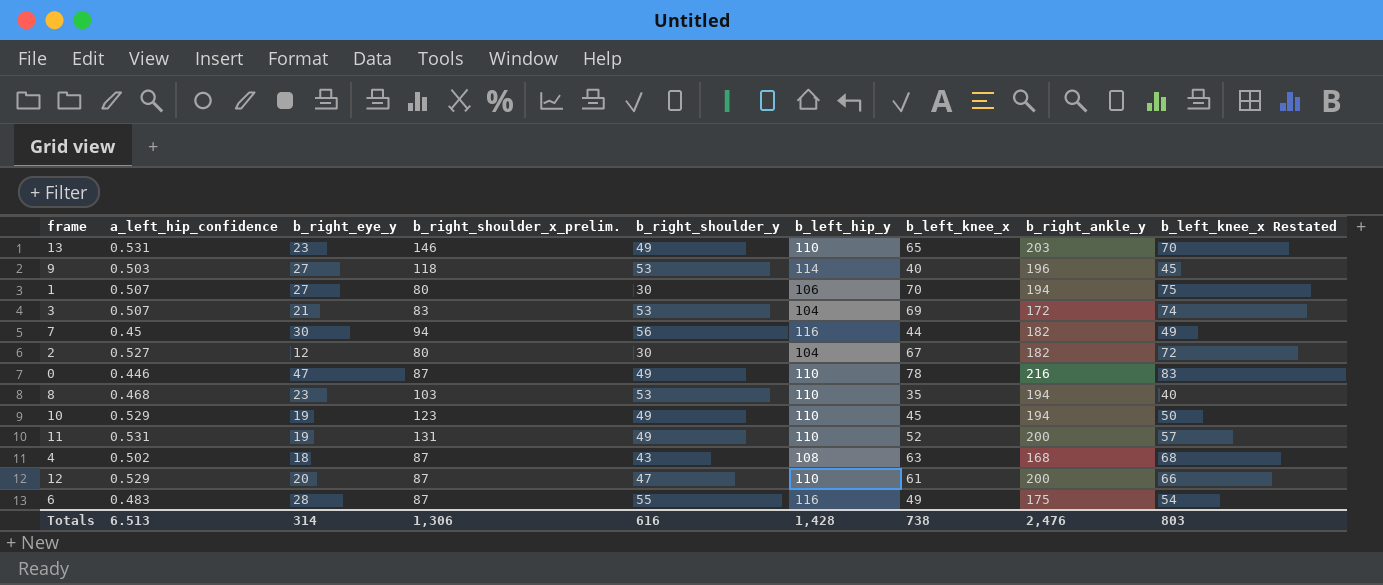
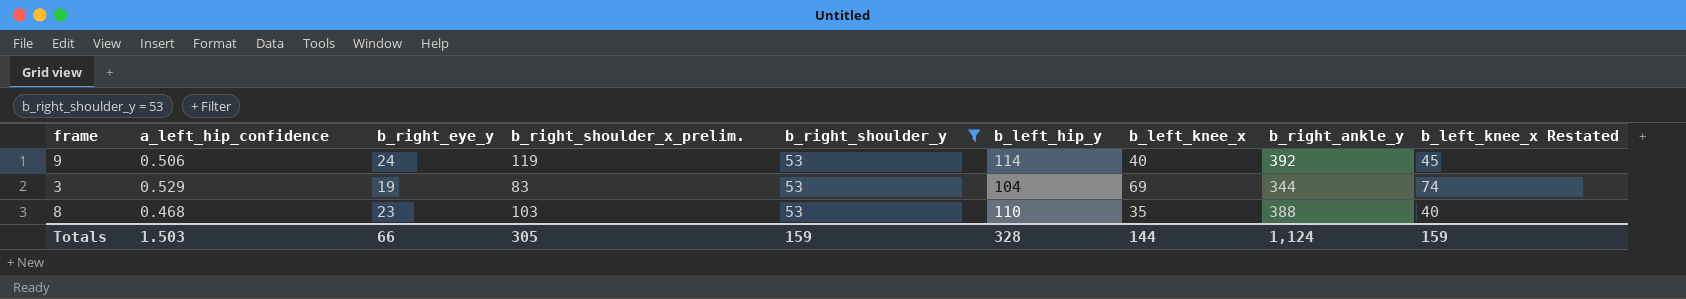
filter: none -> b_right_shoulder_y = 53
9 | a_left_hip_confidence: 0.503 -> 0.506
9 | b_right_eye_y: 27 -> 24
9 | b_right_shoulder_x_prelim.: 118 -> 119
9 | b_right_ankle_y: 196 -> 392
3 | a_left_hip_confidence: 0.507 -> 0.529
3 | b_right_eye_y: 21 -> 19
3 | b_right_ankle_y: 172 -> 344
8 | b_right_ankle_y: 194 -> 388
Totals | a_left_hip_confidence: 6.513 -> 1.503
Totals | b_right_eye_y: 314 -> 66
Totals | b_right_shoulder_x_prelim.: 1,306 -> 305
Totals | b_right_shoulder_y: 616 -> 159
Totals | b_left_hip_y: 1,428 -> 328
Totals | b_left_knee_x: 738 -> 144
Totals | b_right_ankle_y: 2,476 -> 1,124
Totals | b_left_knee_x Restated: 803 -> 159

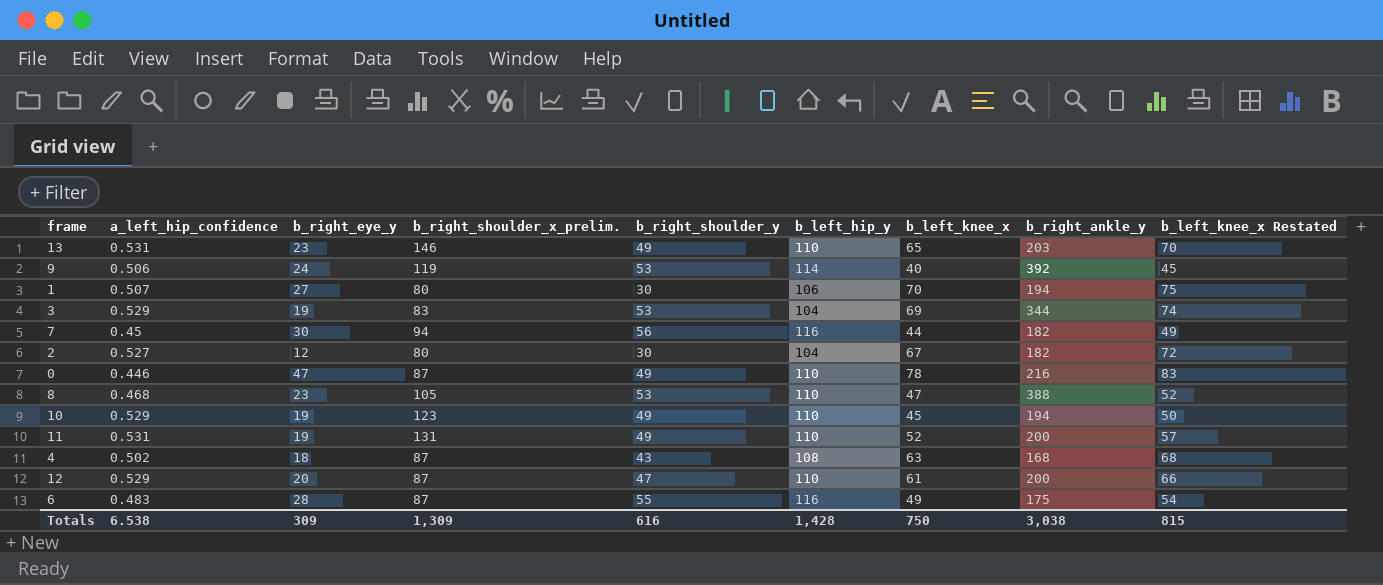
filter: b_right_shoulder_y = 53 -> none
8 | b_right_shoulder_x_prelim.: 103 -> 105
8 | b_left_knee_x: 35 -> 47
8 | b_left_knee_x Restated: 40 -> 52
Totals | a_left_hip_confidence: 1.503 -> 6.538
Totals | b_right_eye_y: 66 -> 309
Totals | b_right_shoulder_x_prelim.: 305 -> 1,309
Totals | b_right_shoulder_y: 159 -> 616
Totals | b_left_hip_y: 328 -> 1,428
Totals | b_left_knee_x: 144 -> 750
Totals | b_right_ankle_y: 1,124 -> 3,038
Totals | b_left_knee_x Restated: 159 -> 815

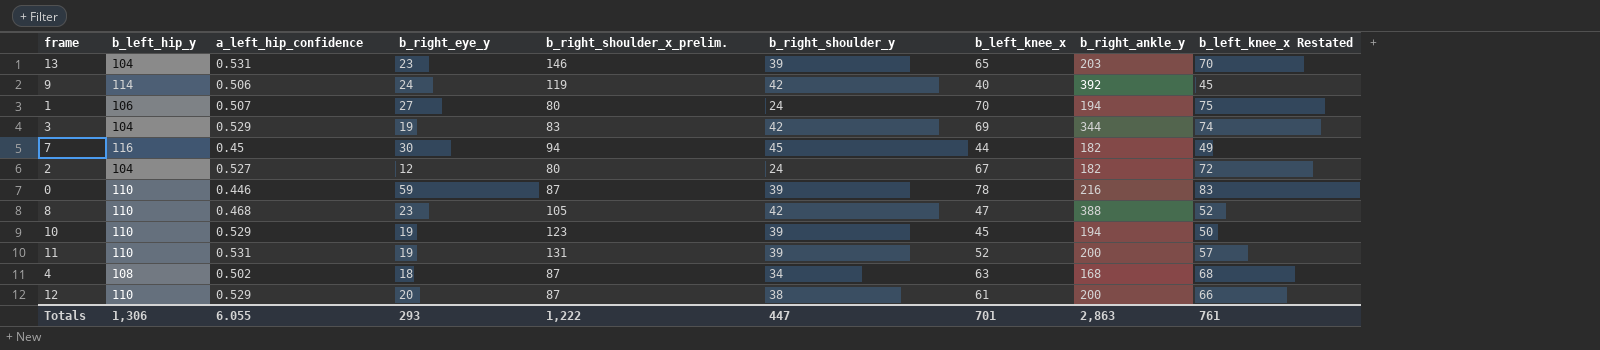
column b_left_hip_y | position: 6 -> 2
row 6: 0.483 | 28 | 87 | 55 | 116 | 49 | 175 | 54 -> none
13 | b_left_hip_y: 110 -> 104
13 | b_right_shoulder_y: 49 -> 39
9 | b_right_shoulder_y: 53 -> 42
1 | b_right_shoulder_y: 30 -> 24
3 | b_right_shoulder_y: 53 -> 42
7 | b_right_shoulder_y: 56 -> 45
2 | b_right_shoulder_y: 30 -> 24
0 | b_right_eye_y: 47 -> 59
0 | b_right_shoulder_y: 49 -> 39
8 | b_right_shoulder_y: 53 -> 42
10 | b_right_shoulder_y: 49 -> 39
11 | b_right_shoulder_y: 49 -> 39
4 | b_right_shoulder_y: 43 -> 34
12 | b_right_shoulder_y: 47 -> 38
Totals | b_left_hip_y: 1,428 -> 1,306
Totals | a_left_hip_confidence: 6.538 -> 6.055
Totals | b_right_eye_y: 309 -> 293
Totals | b_right_shoulder_x_prelim.: 1,309 -> 1,222
Totals | b_right_shoulder_y: 616 -> 447
Totals | b_left_knee_x: 750 -> 701
Totals | b_right_ankle_y: 3,038 -> 2,863
Totals | b_left_knee_x Restated: 815 -> 761

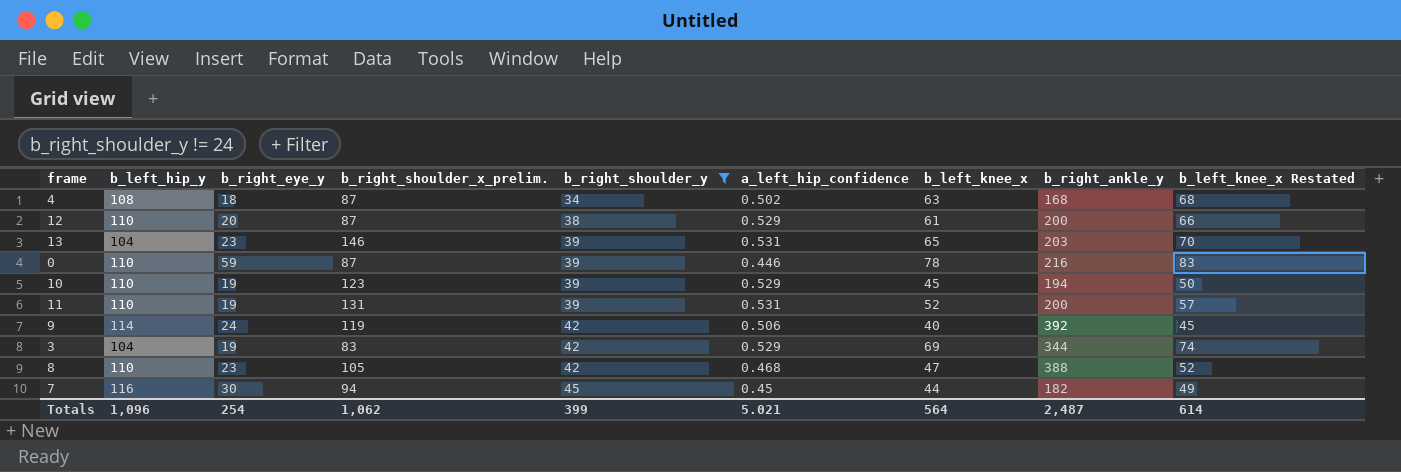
filter: none -> b_right_shoulder_y != 24
row order: none -> b_right_shoulder_y ascending
column a_left_hip_confidence | position: 3 -> 6
Totals | b_left_hip_y: 1,306 -> 1,096
Totals | b_right_eye_y: 293 -> 254
Totals | b_right_shoulder_x_prelim.: 1,222 -> 1,062
Totals | b_right_shoulder_y: 447 -> 399
Totals | a_left_hip_confidence: 6.055 -> 5.021
Totals | b_left_knee_x: 701 -> 564
Totals | b_right_ankle_y: 2,863 -> 2,487
Totals | b_left_knee_x Restated: 761 -> 614

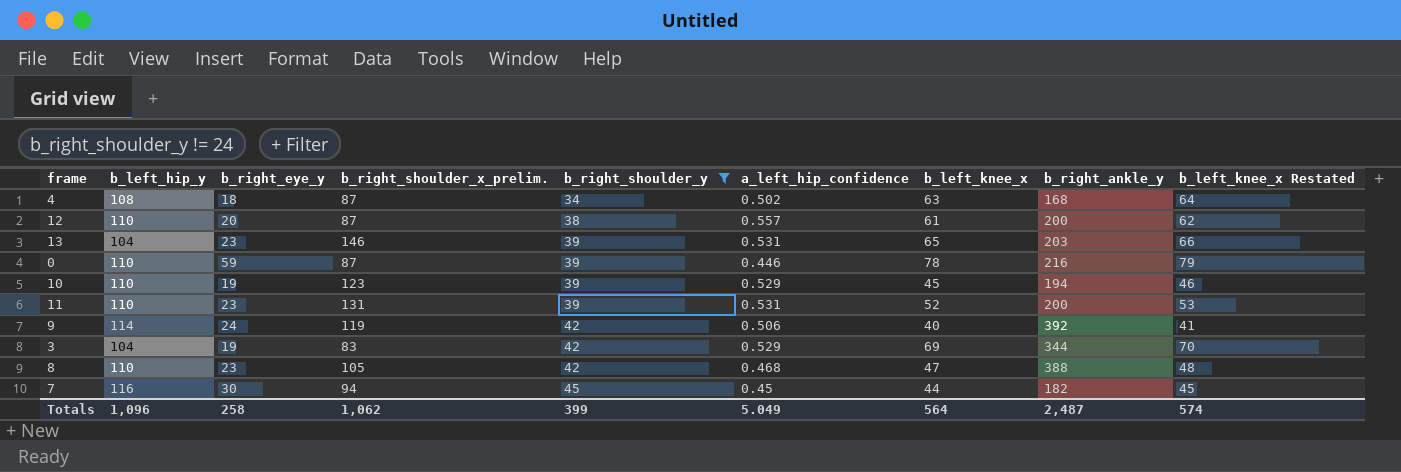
column b_left_knee_x Restated | formula: [b_left_knee_x] + 5 -> [b_left_knee_x] + 1
12 | a_left_hip_confidence: 0.529 -> 0.557
11 | b_right_eye_y: 19 -> 23
Totals | b_right_eye_y: 254 -> 258
Totals | a_left_hip_confidence: 5.021 -> 5.049
Totals | b_left_knee_x Restated: 614 -> 574

